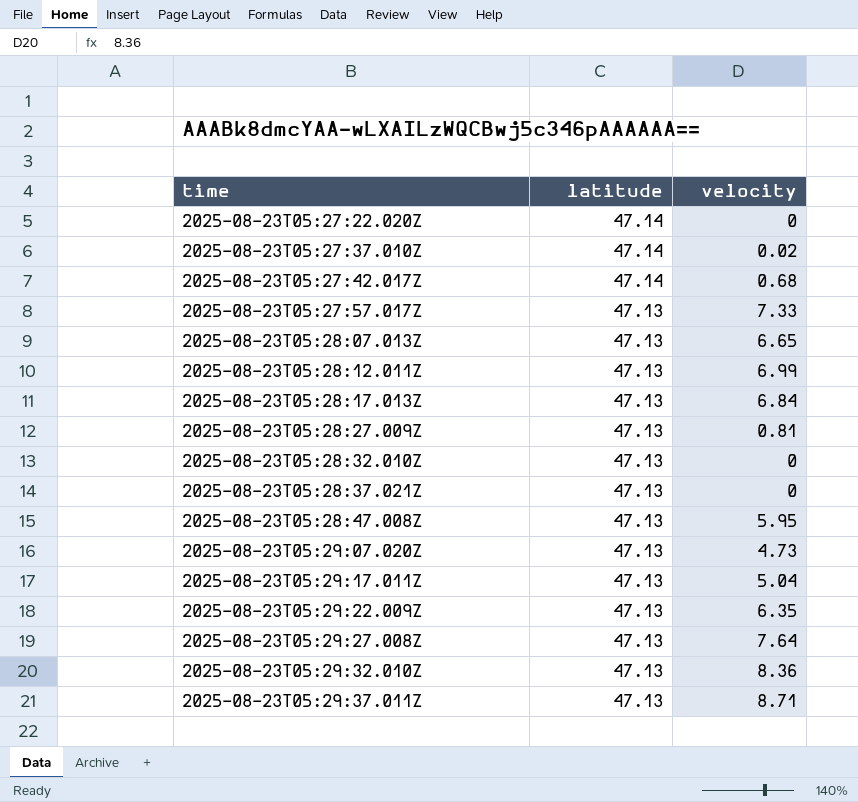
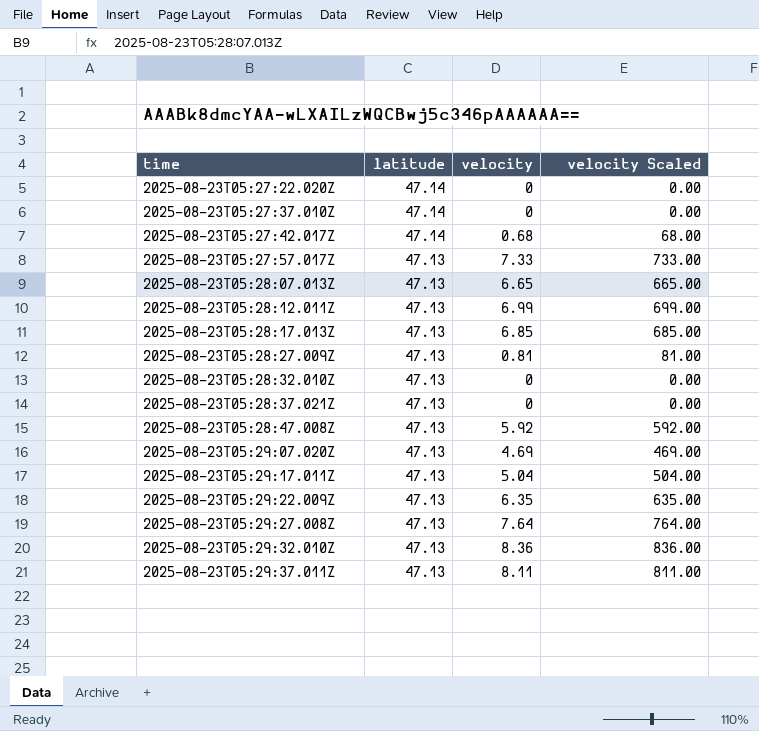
column velocity Scaled | formula: none -> [velocity] * 100
2025-08-23T05:27:37.010Z | velocity: 0.02 -> 0
2025-08-23T05:28:17.013Z | velocity: 6.84 -> 6.85
2025-08-23T05:28:47.008Z | velocity: 5.95 -> 5.92
2025-08-23T05:29:07.020Z | velocity: 4.73 -> 4.69
2025-08-23T05:29:37.011Z | velocity: 8.71 -> 8.11

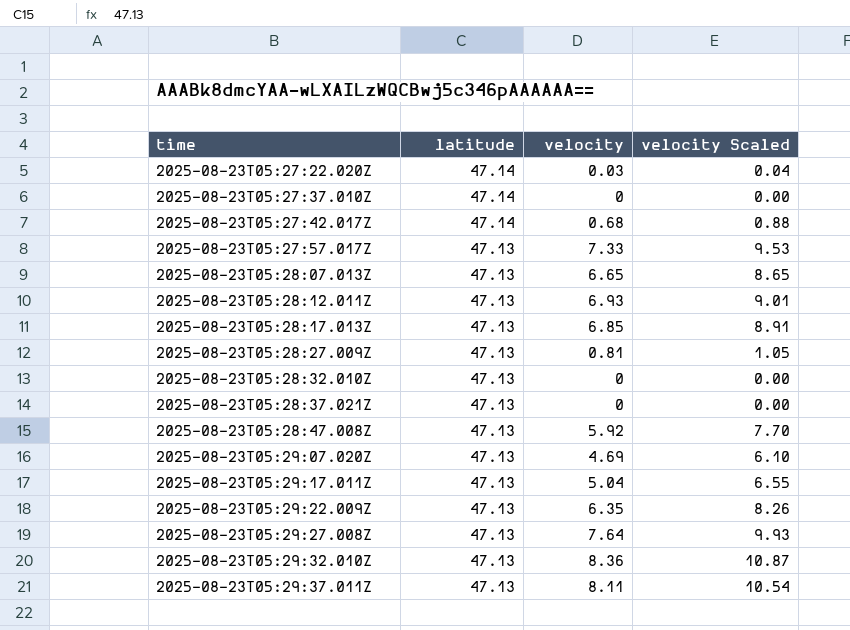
column velocity Scaled | formula: [velocity] * 100 -> [velocity] * 1.3
2025-08-23T05:27:22.020Z | velocity: 0 -> 0.03
2025-08-23T05:28:12.011Z | velocity: 6.99 -> 6.93

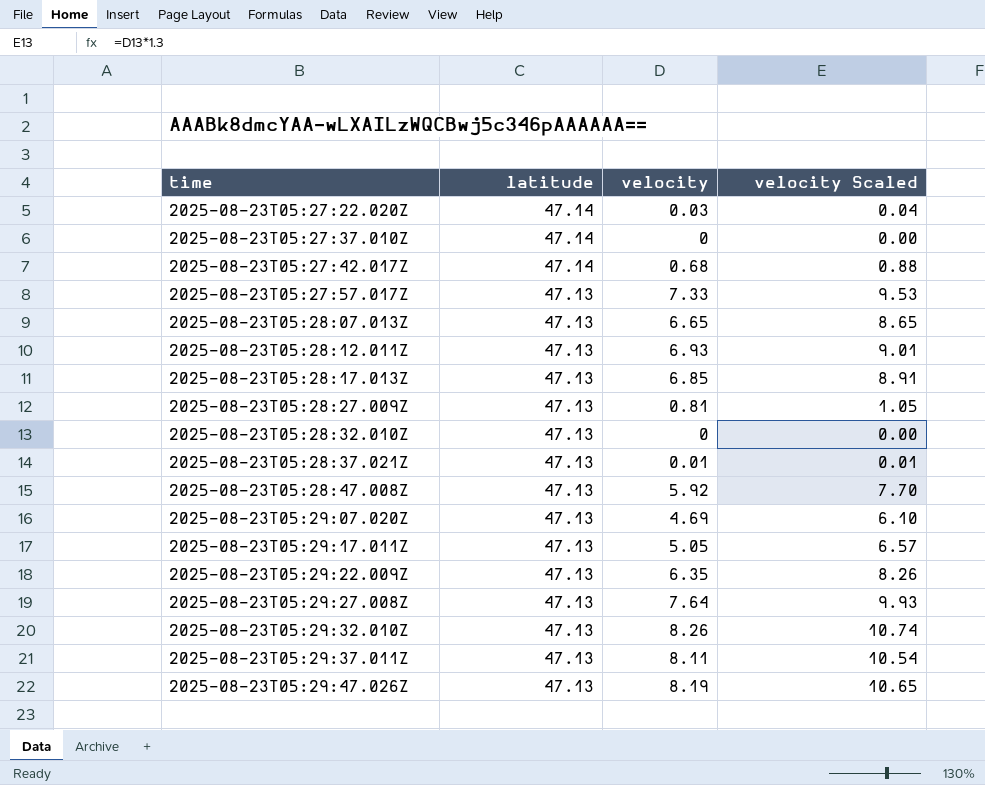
2025-08-23T05:28:37.021Z | velocity: 0 -> 0.01
2025-08-23T05:28:37.021Z | velocity Scaled: 0.00 -> 0.01
2025-08-23T05:29:17.011Z | velocity: 5.04 -> 5.05
2025-08-23T05:29:17.011Z | velocity Scaled: 6.55 -> 6.57
2025-08-23T05:29:32.010Z | velocity: 8.36 -> 8.26
2025-08-23T05:29:32.010Z | velocity Scaled: 10.87 -> 10.74
row 2025-08-23T05:29:47.026Z: none -> 47.13 | 8.19 | 10.65

